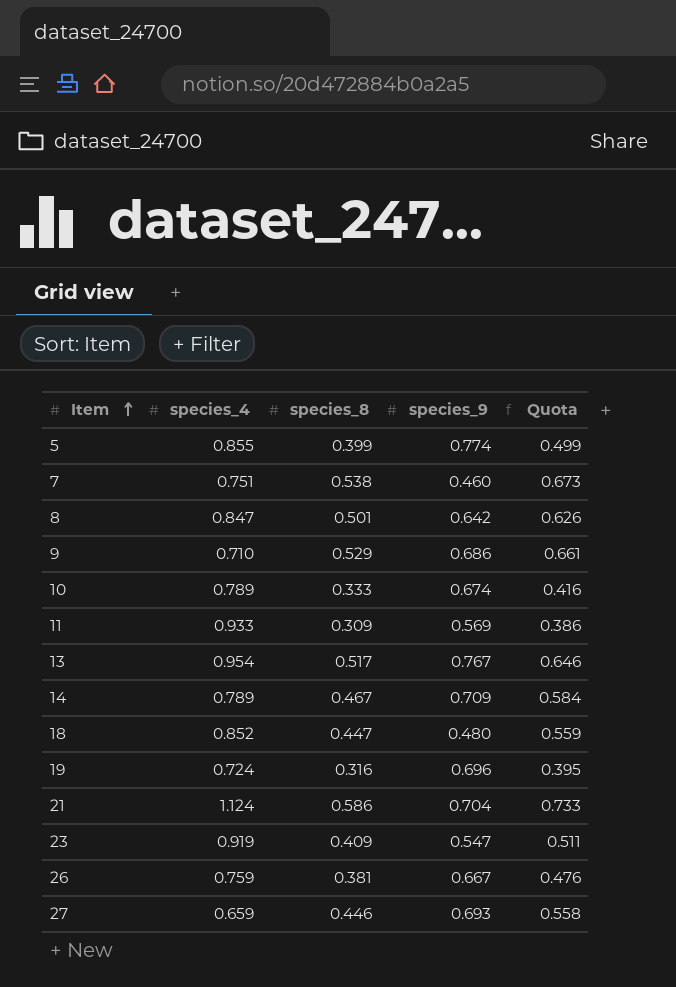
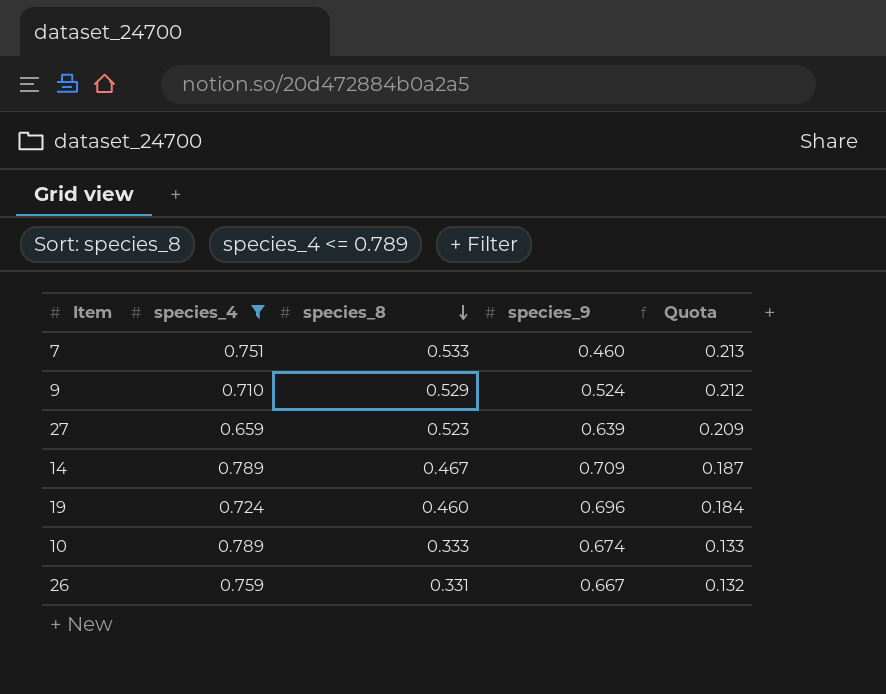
filter: none -> species_4 <= 0.789
row order: Item ascending -> species_8 descending
column Quota | formula: [species_8] * 1.25 -> [species_8] * 0.4
7 | species_8: 0.538 -> 0.533
9 | species_9: 0.686 -> 0.524
27 | species_8: 0.446 -> 0.523
27 | species_9: 0.693 -> 0.639
19 | species_8: 0.316 -> 0.460
26 | species_8: 0.381 -> 0.331

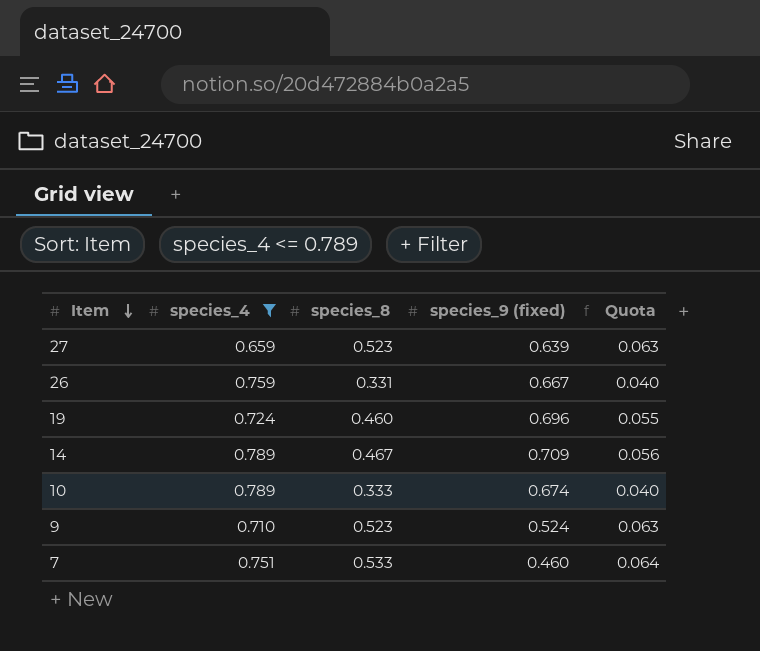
row order: species_8 descending -> Item descending
column name: species_9 -> species_9 (fixed)
column Quota | formula: [species_8] * 0.4 -> [species_8] * 0.12
9 | species_8: 0.529 -> 0.523

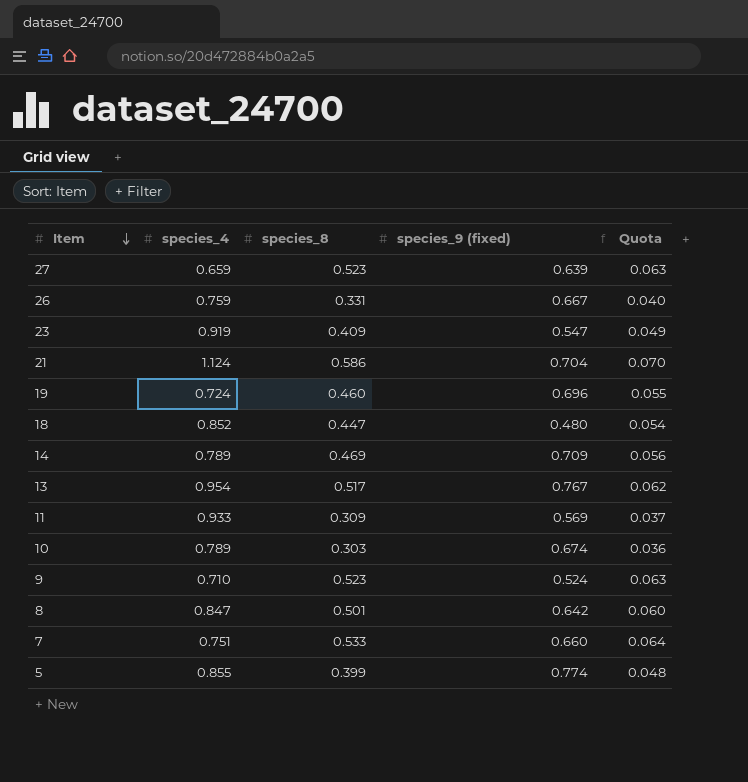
filter: species_4 <= 0.789 -> none
14 | species_8: 0.467 -> 0.469
10 | species_8: 0.333 -> 0.303
10 | Quota: 0.040 -> 0.036
7 | species_9 (fixed): 0.460 -> 0.660

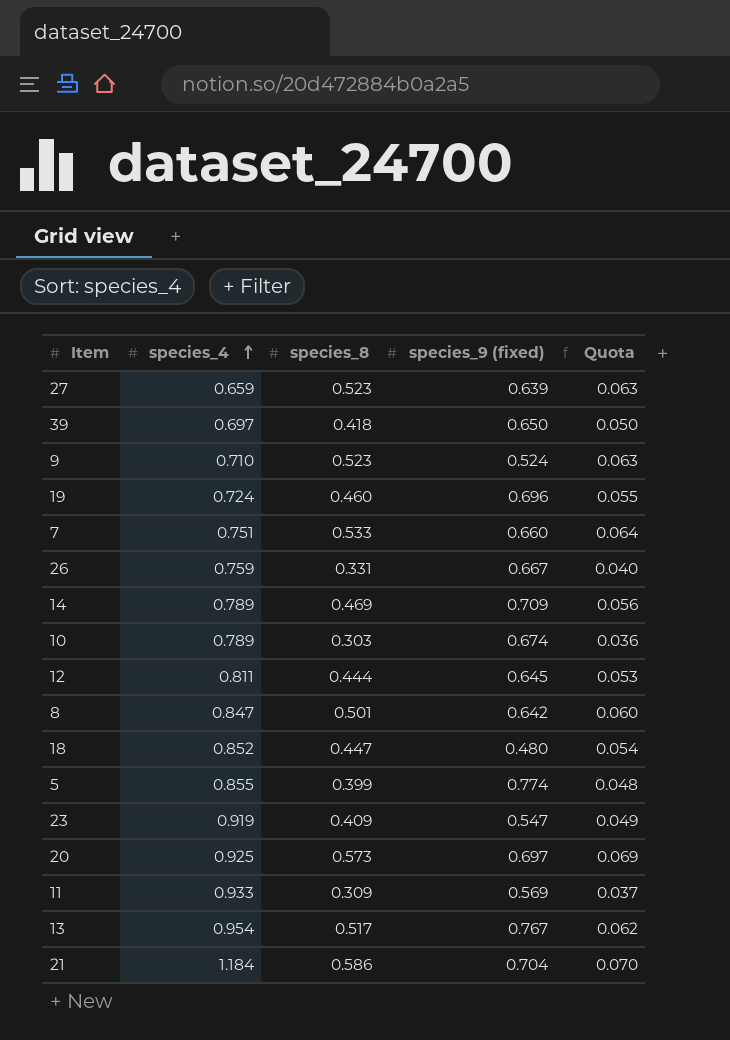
row order: Item descending -> species_4 ascending
row 39: none -> 0.697 | 0.418 | 0.650 | 0.050
row 12: none -> 0.811 | 0.444 | 0.645 | 0.053
row 20: none -> 0.925 | 0.573 | 0.697 | 0.069
21 | species_4: 1.124 -> 1.184

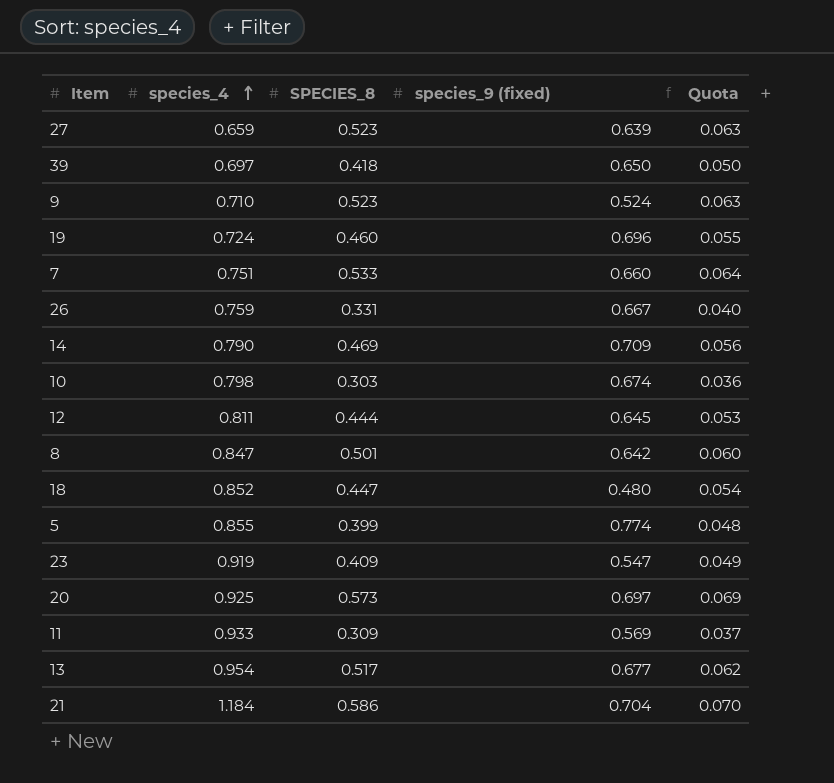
column name: species_8 -> SPECIES_8
14 | species_4: 0.789 -> 0.790
10 | species_4: 0.789 -> 0.798
13 | species_9 (fixed): 0.767 -> 0.677

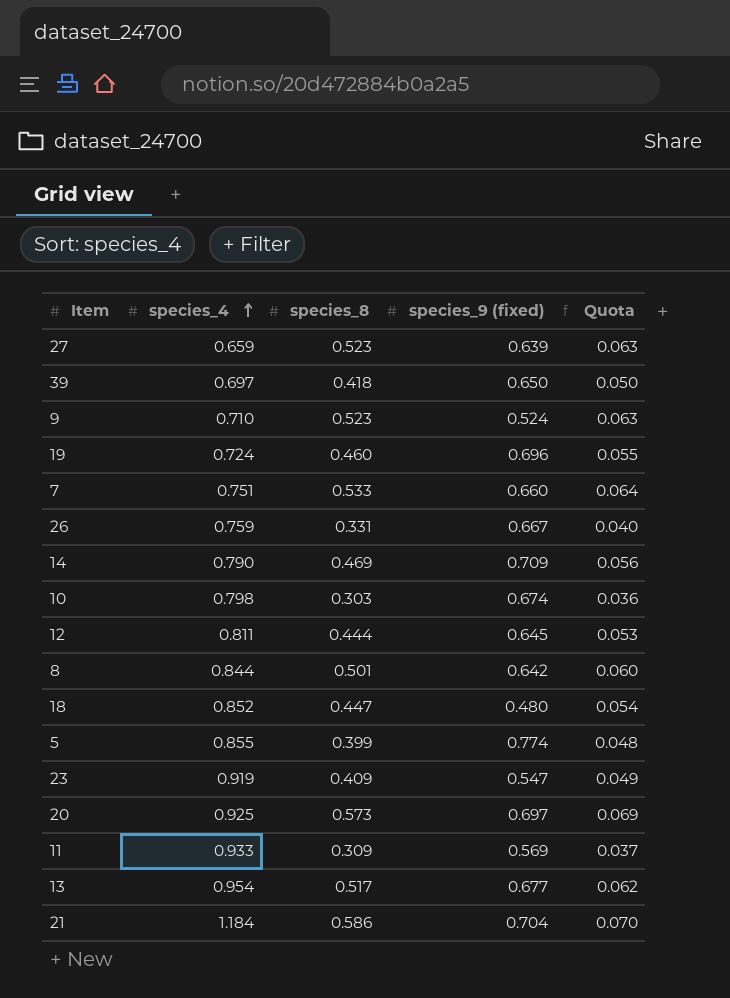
column name: SPECIES_8 -> species_8
8 | species_4: 0.847 -> 0.844

